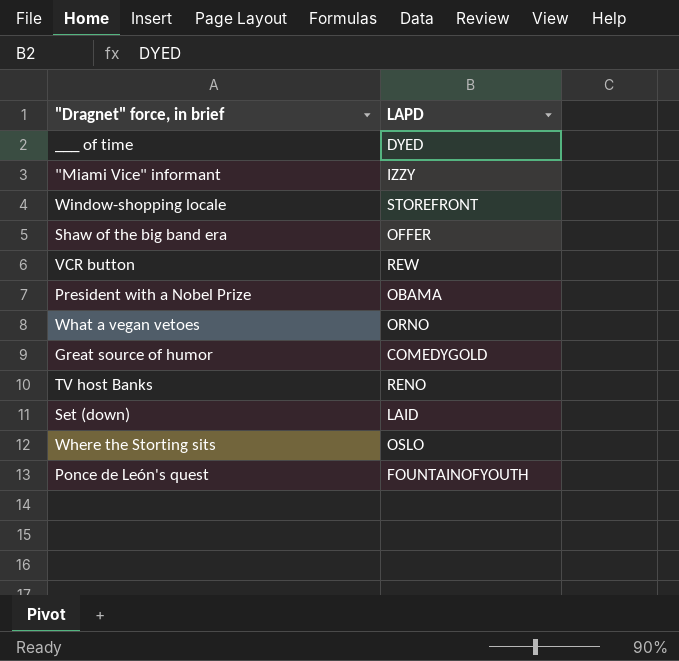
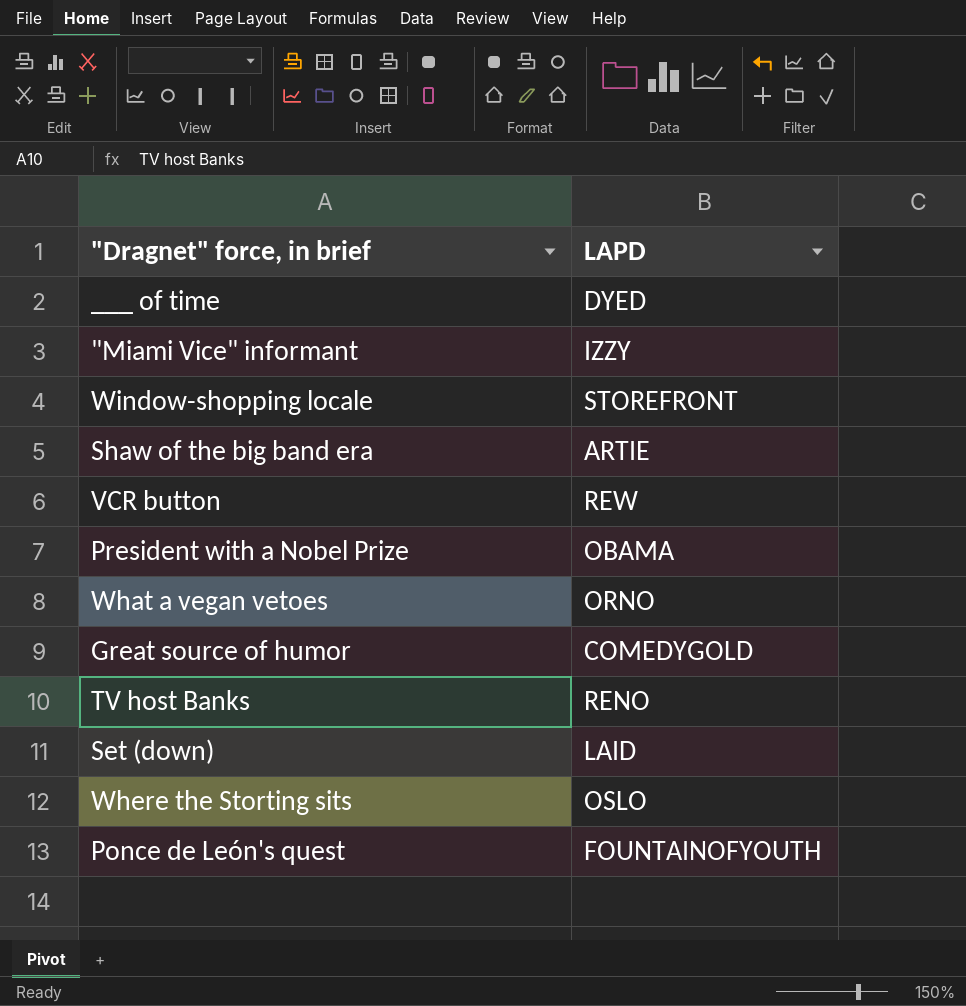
Shaw of the big band era | LAPD: OFFER -> ARTIE

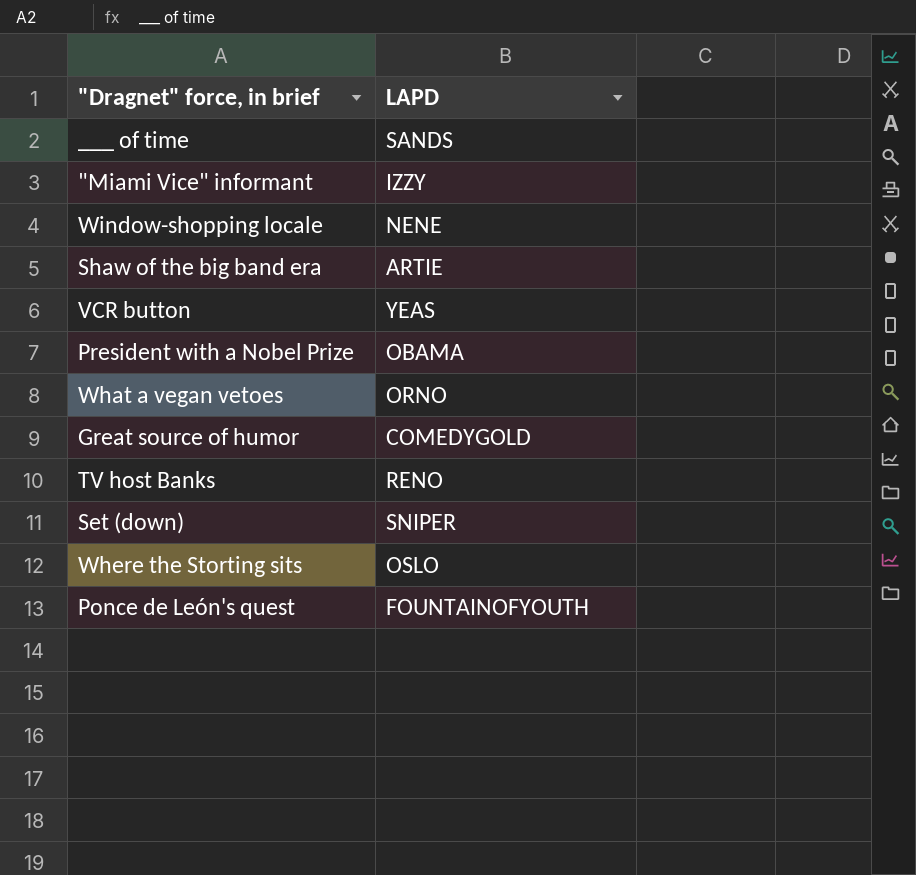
___ of time | LAPD: DYED -> SANDS
Window-shopping locale | LAPD: STOREFRONT -> NENE
VCR button | LAPD: REW -> YEAS
Set (down) | LAPD: LAID -> SNIPER

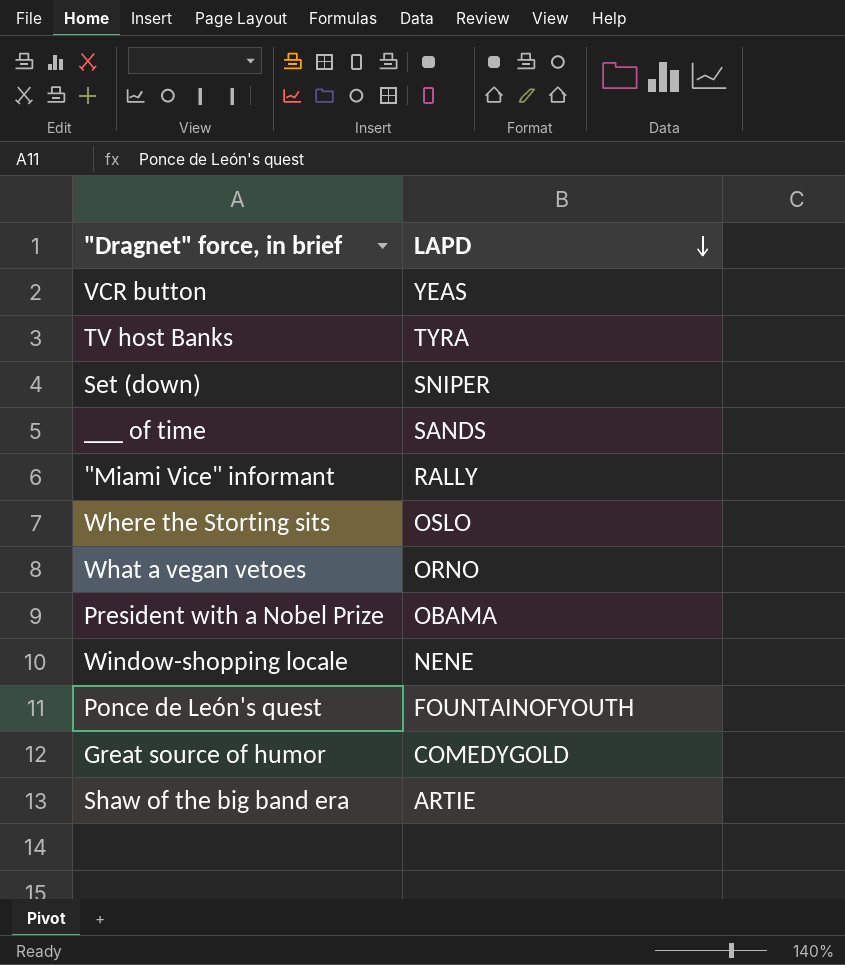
row order: none -> LAPD descending
TV host Banks | LAPD: RENO -> TYRA
"Miami Vice" informant | LAPD: IZZY -> RALLY

